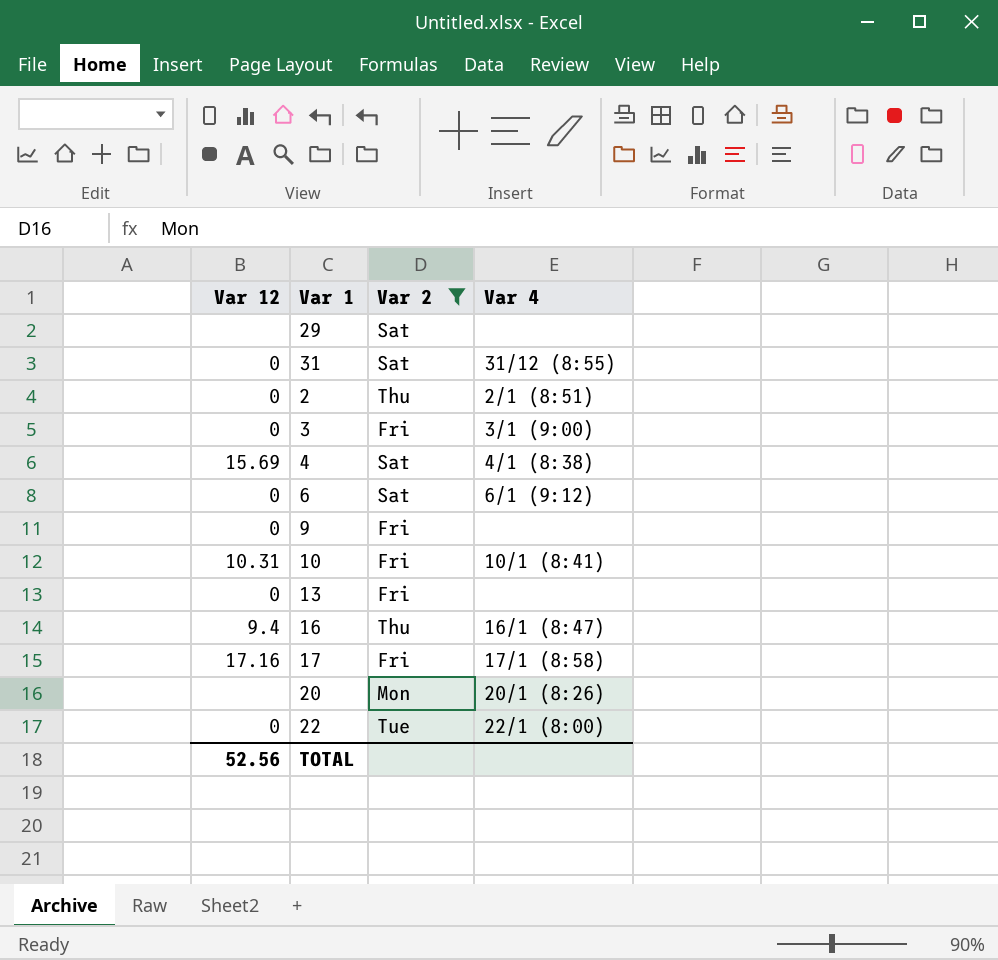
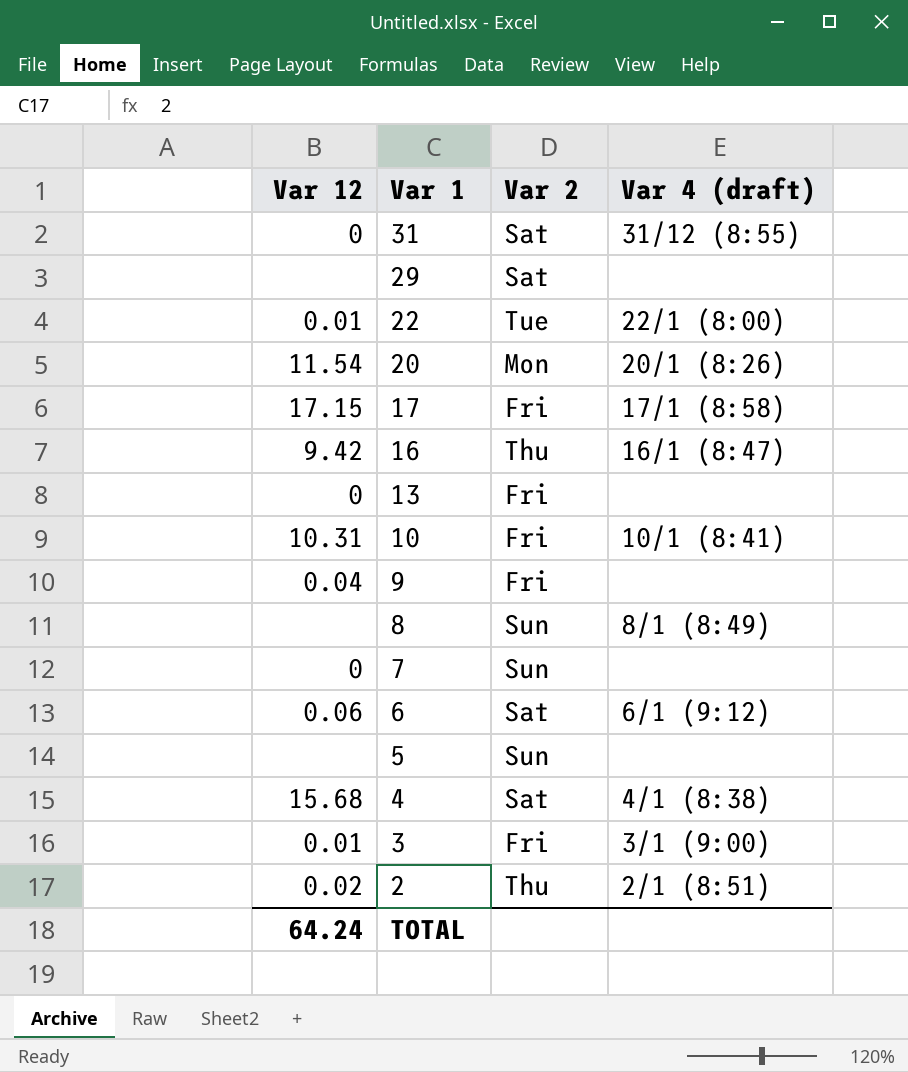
filter: Var 2 != Sun -> none
row order: none -> Var 1 descending
column name: Var 4 -> Var 4 (draft)
22 | Var 12: 0 -> 0.01
20 | Var 12: none -> 11.54
17 | Var 12: 17.16 -> 17.15
16 | Var 12: 9.4 -> 9.42
9 | Var 12: 0 -> 0.04
6 | Var 12: 0 -> 0.06
4 | Var 12: 15.69 -> 15.68
3 | Var 12: 0 -> 0.01
2 | Var 12: 0 -> 0.02
TOTAL | Var 12: 52.56 -> 64.24

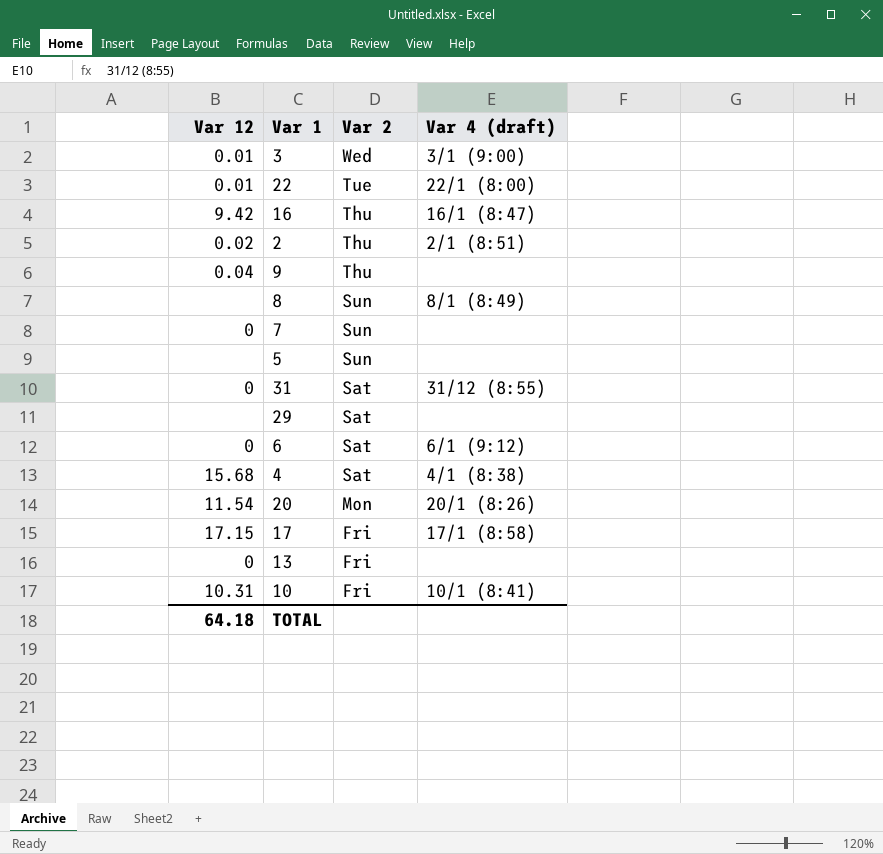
row order: Var 1 descending -> Var 2 descending
3 | Var 2: Fri -> Wed
9 | Var 2: Fri -> Thu
6 | Var 12: 0.06 -> 0
TOTAL | Var 12: 64.24 -> 64.18

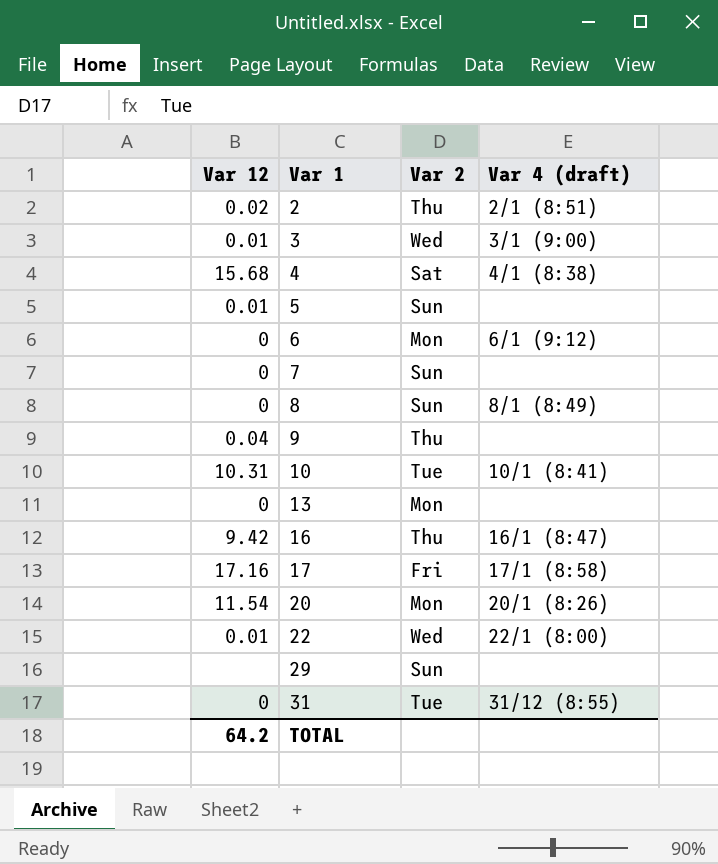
row order: Var 2 descending -> Var 1 ascending
5 | Var 12: none -> 0.01
6 | Var 2: Sat -> Mon
8 | Var 12: none -> 0
10 | Var 2: Fri -> Tue
13 | Var 2: Fri -> Mon
17 | Var 12: 17.15 -> 17.16
22 | Var 2: Tue -> Wed
29 | Var 2: Sat -> Sun
31 | Var 2: Sat -> Tue
TOTAL | Var 12: 64.18 -> 64.2

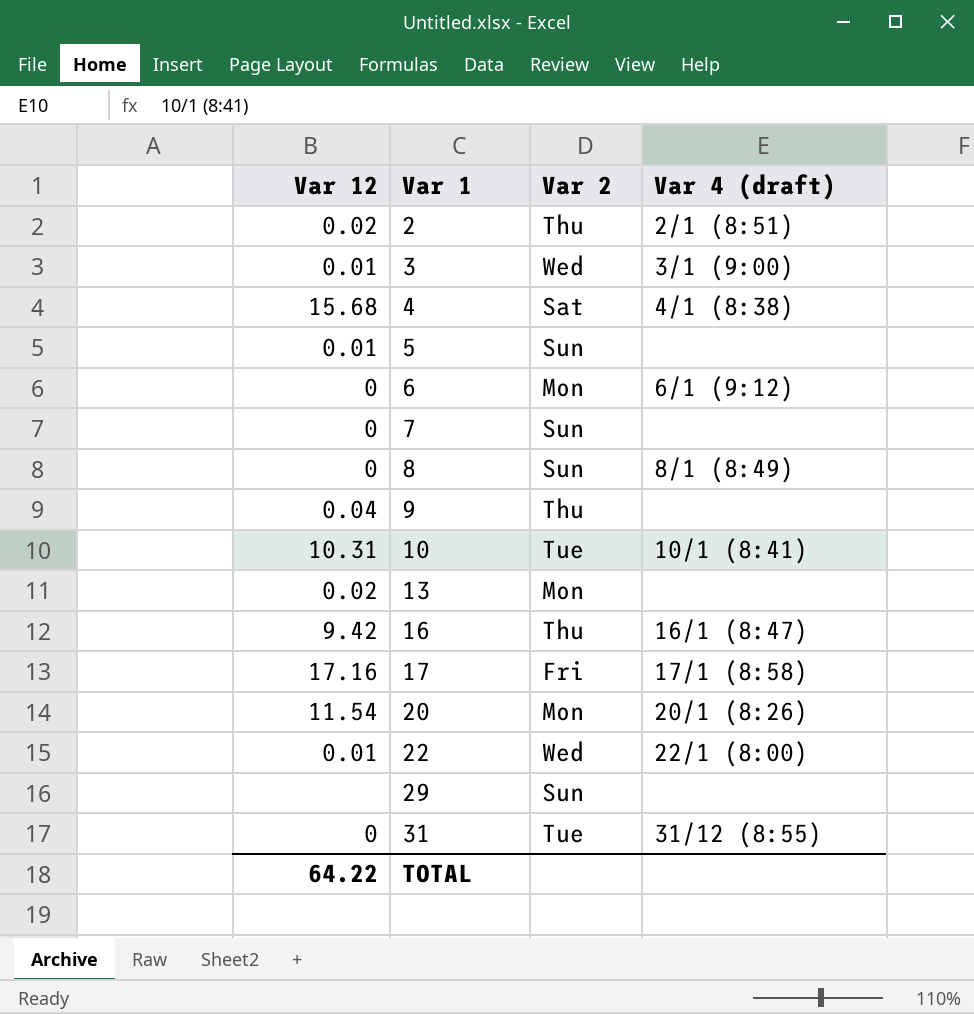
13 | Var 12: 0 -> 0.02
TOTAL | Var 12: 64.2 -> 64.22

